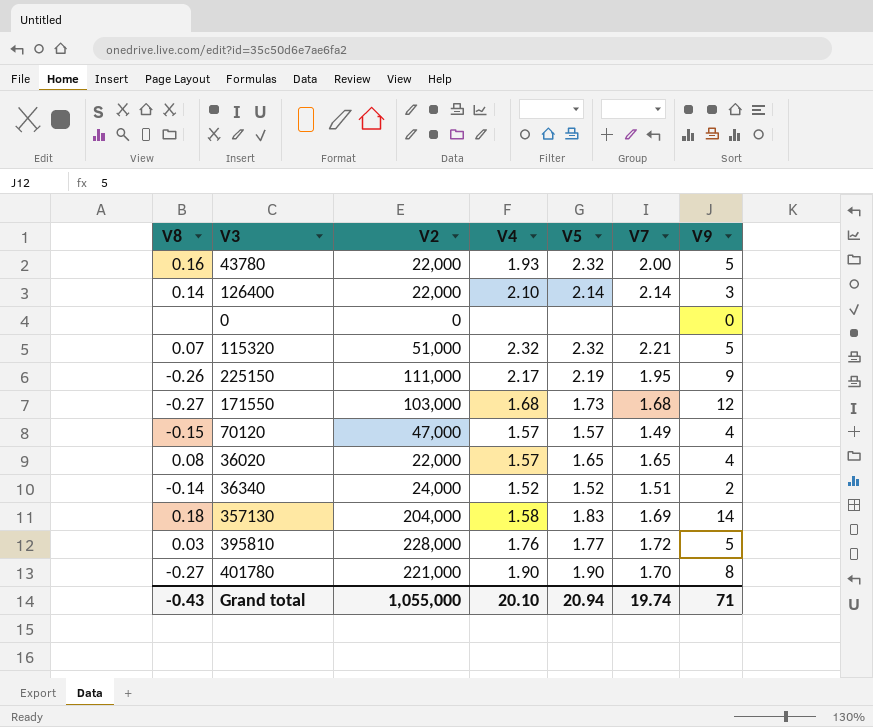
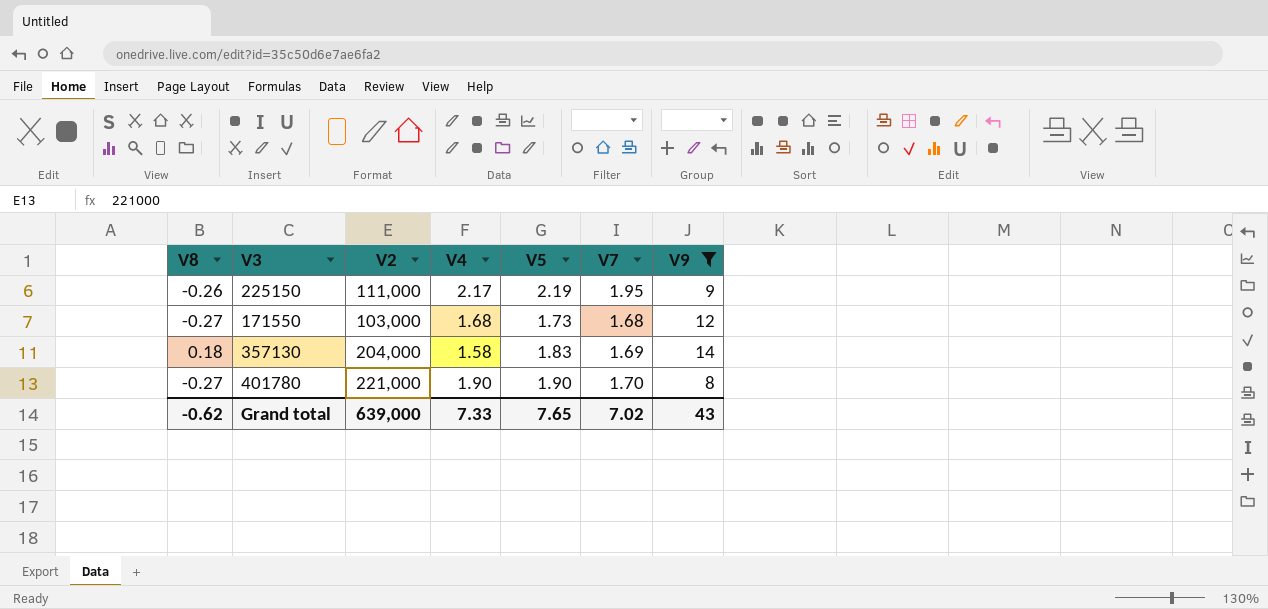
filter: none -> V9 >= 8
Grand total | V8: -0.43 -> -0.62
Grand total | V2: 1,055,000 -> 639,000
Grand total | V4: 20.10 -> 7.33
Grand total | V5: 20.94 -> 7.65
Grand total | V7: 19.74 -> 7.02
Grand total | V9: 71 -> 43

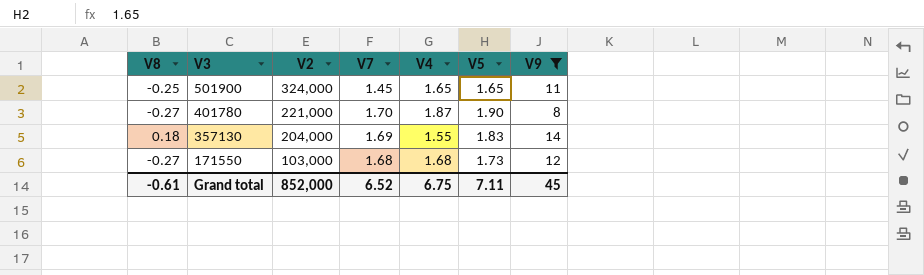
row order: none -> V3 descending
column V7 | position: 6 -> 4
row 225150: -0.26 | 111,000 | 2.17 | 2.19 | 1.95 | 9 -> none
row 501900: none -> -0.25 | 324,000 | 1.45 | 1.65 | 1.65 | 11
401780 | V4: 1.90 -> 1.87
357130 | V4: 1.58 -> 1.55
Grand total | V8: -0.62 -> -0.61
Grand total | V2: 639,000 -> 852,000
Grand total | V7: 7.02 -> 6.52
Grand total | V4: 7.33 -> 6.75
Grand total | V5: 7.65 -> 7.11
Grand total | V9: 43 -> 45

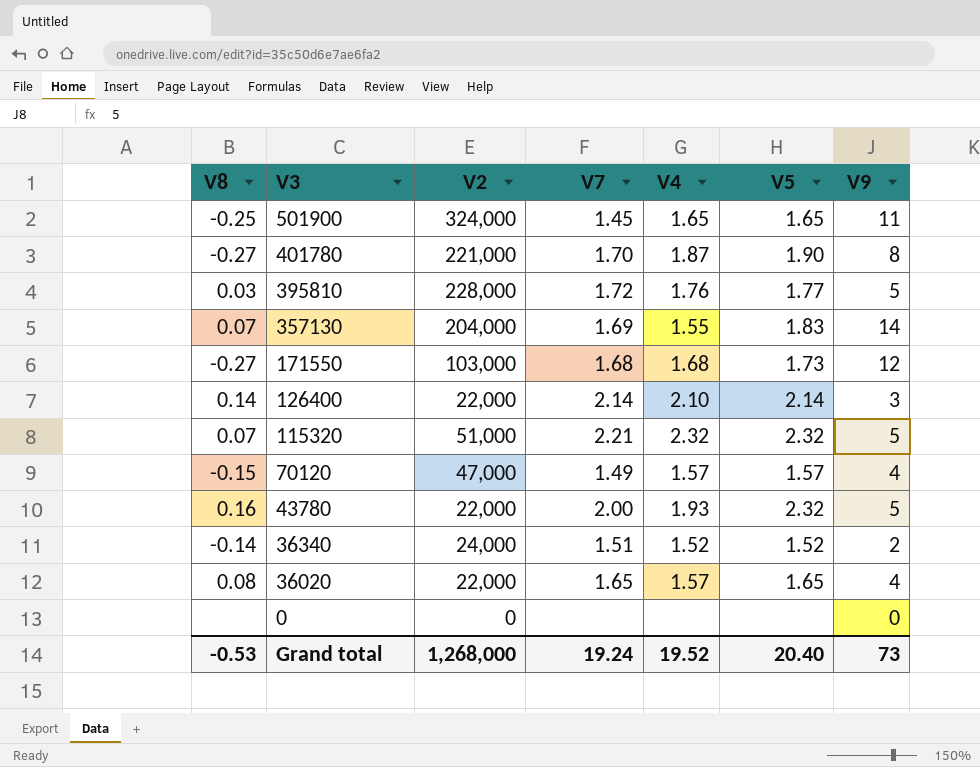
filter: V9 >= 8 -> none
357130 | V8: 0.18 -> 0.07
Grand total | V8: -0.61 -> -0.53
Grand total | V2: 852,000 -> 1,268,000
Grand total | V7: 6.52 -> 19.24
Grand total | V4: 6.75 -> 19.52
Grand total | V5: 7.11 -> 20.40
Grand total | V9: 45 -> 73

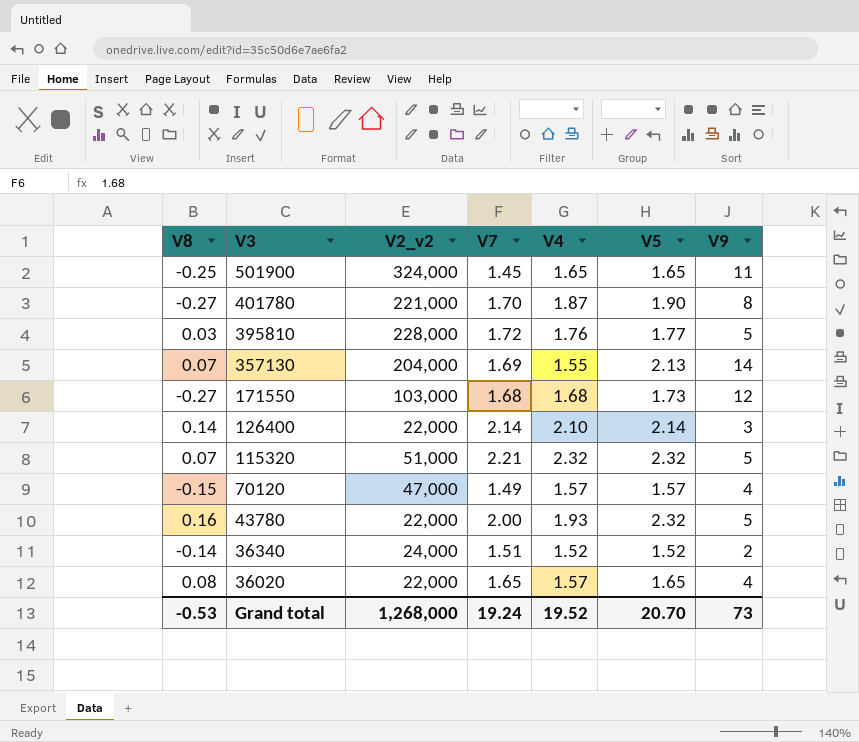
column name: V2 -> V2_v2
row 0: none | 0 | none | none | none | 0 -> none
357130 | V5: 1.83 -> 2.13
Grand total | V5: 20.40 -> 20.70

